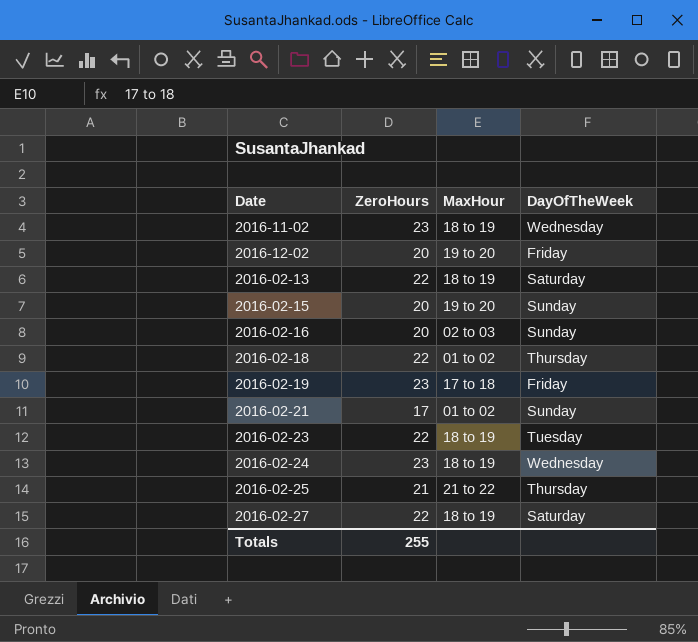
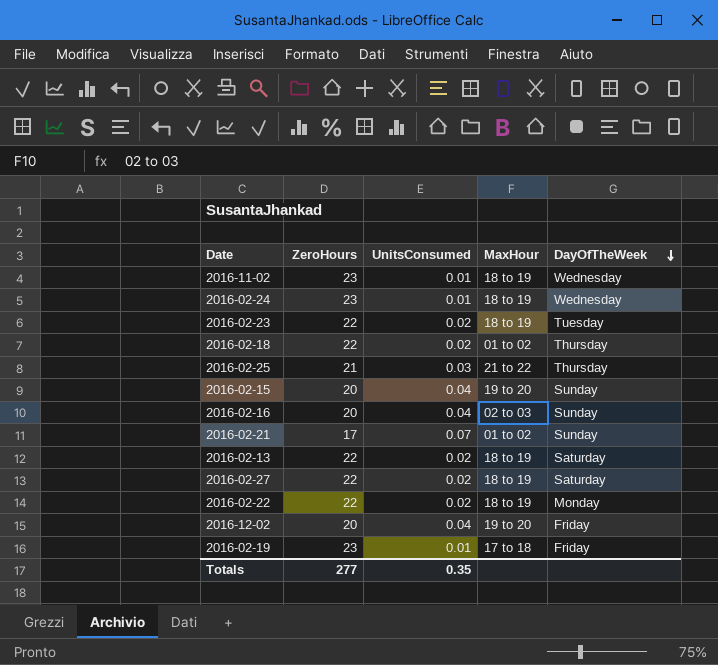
row order: none -> DayOfTheWeek descending
column UnitsConsumed | position: none -> 3
row 2016-02-22: none -> 22 | 0.02 | 18 to 19 | Monday
Totals | ZeroHours: 255 -> 277

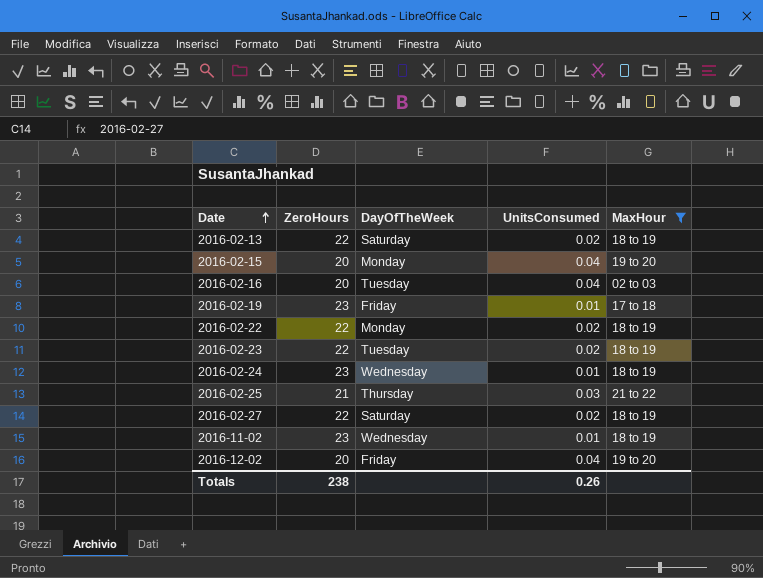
filter: none -> MaxHour != 01 to 02
row order: DayOfTheWeek descending -> Date ascending
column DayOfTheWeek | position: 5 -> 3
2016-02-15 | DayOfTheWeek: Sunday -> Monday
2016-02-16 | DayOfTheWeek: Sunday -> Tuesday
Totals | ZeroHours: 277 -> 238
Totals | UnitsConsumed: 0.35 -> 0.26

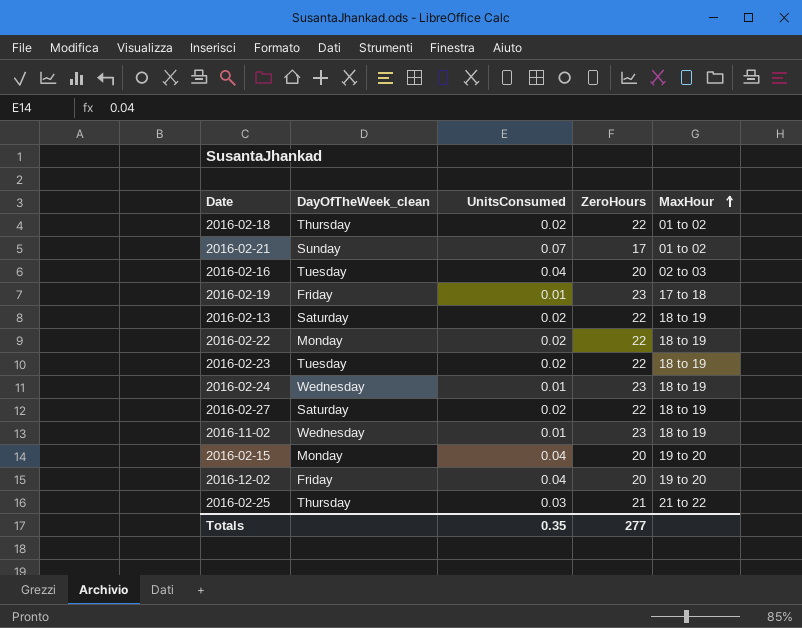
filter: MaxHour != 01 to 02 -> none
row order: Date ascending -> MaxHour ascending
column name: DayOfTheWeek -> DayOfTheWeek_clean
column ZeroHours | position: 2 -> 4
Totals | UnitsConsumed: 0.26 -> 0.35
Totals | ZeroHours: 238 -> 277

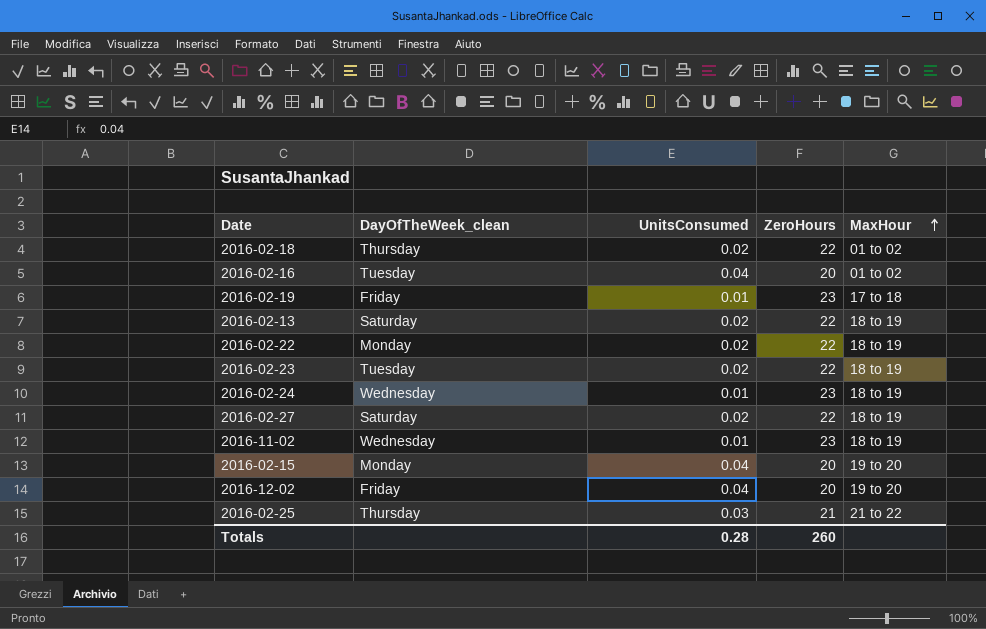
row 2016-02-21: Sunday | 0.07 | 17 | 01 to 02 -> none
2016-02-16 | MaxHour: 02 to 03 -> 01 to 02
Totals | UnitsConsumed: 0.35 -> 0.28
Totals | ZeroHours: 277 -> 260

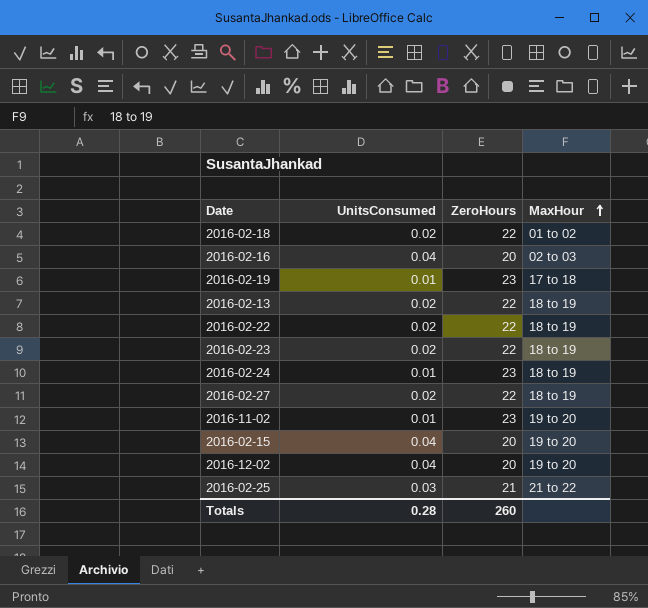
column DayOfTheWeek_clean | position: 2 -> none
2016-02-16 | MaxHour: 01 to 02 -> 02 to 03
2016-11-02 | MaxHour: 18 to 19 -> 19 to 20

